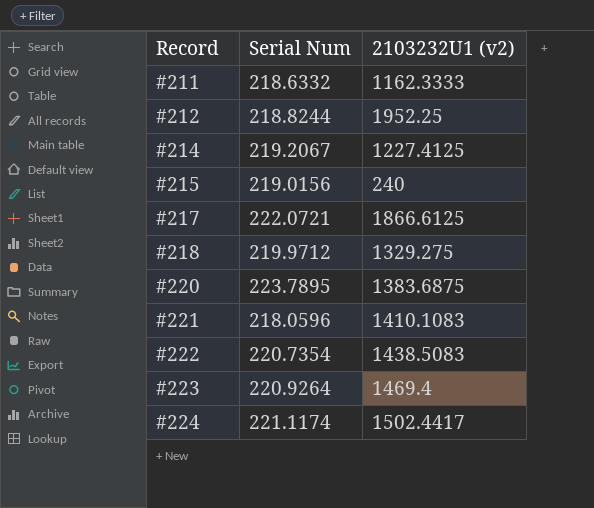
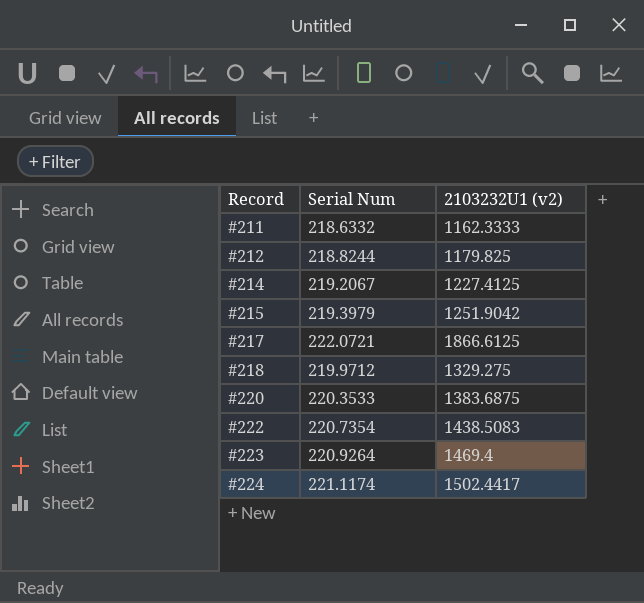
row #221: 218.0596 | 1410.1083 -> none
#212 | 2103232U1 (v2): 1952.25 -> 1179.825
#215 | Serial Num: 219.0156 -> 219.3979
#215 | 2103232U1 (v2): 240 -> 1251.9042
#220 | Serial Num: 223.7895 -> 220.3533

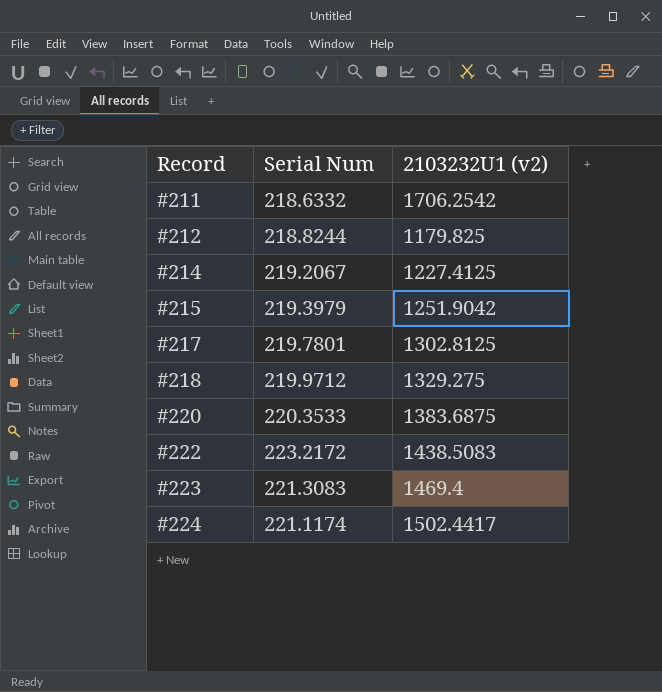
#211 | 2103232U1 (v2): 1162.3333 -> 1706.2542
#217 | Serial Num: 222.0721 -> 219.7801
#217 | 2103232U1 (v2): 1866.6125 -> 1302.8125
#222 | Serial Num: 220.7354 -> 223.2172
#223 | Serial Num: 220.9264 -> 221.3083

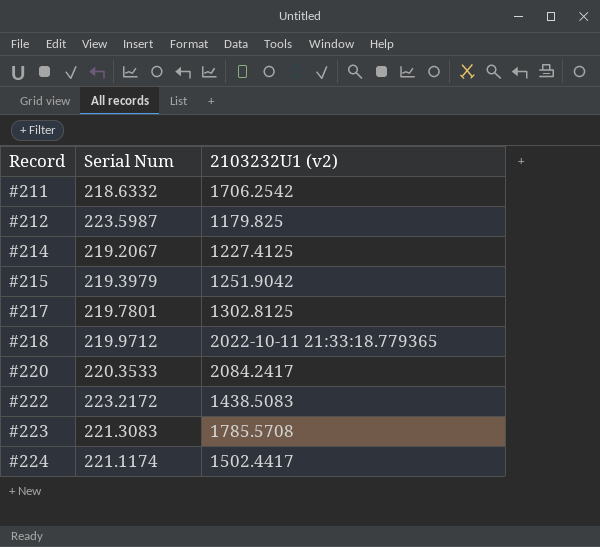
#212 | Serial Num: 218.8244 -> 223.5987
#218 | 2103232U1 (v2): 1329.275 -> 2022-10-11 21:33:18.779365
#220 | 2103232U1 (v2): 1383.6875 -> 2084.2417
#223 | 2103232U1 (v2): 1469.4 -> 1785.5708

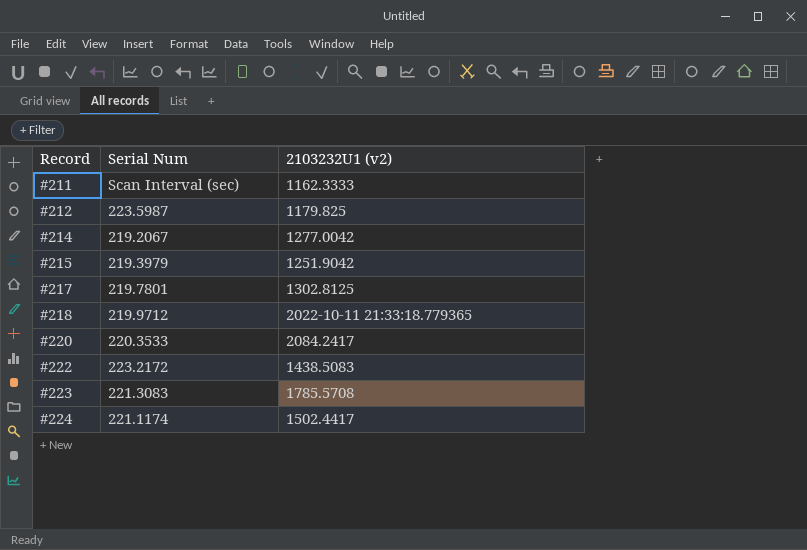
#211 | Serial Num: 218.6332 -> Scan Interval (sec)
#211 | 2103232U1 (v2): 1706.2542 -> 1162.3333
#214 | 2103232U1 (v2): 1227.4125 -> 1277.0042

